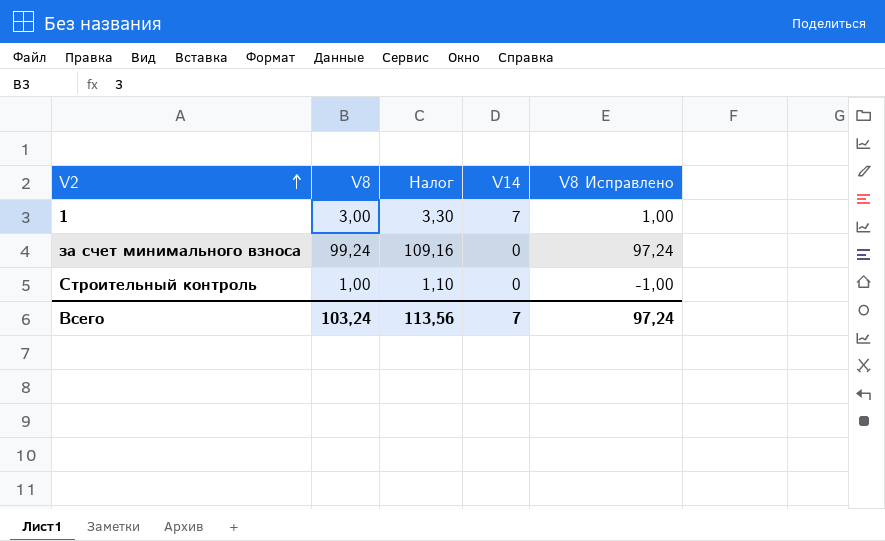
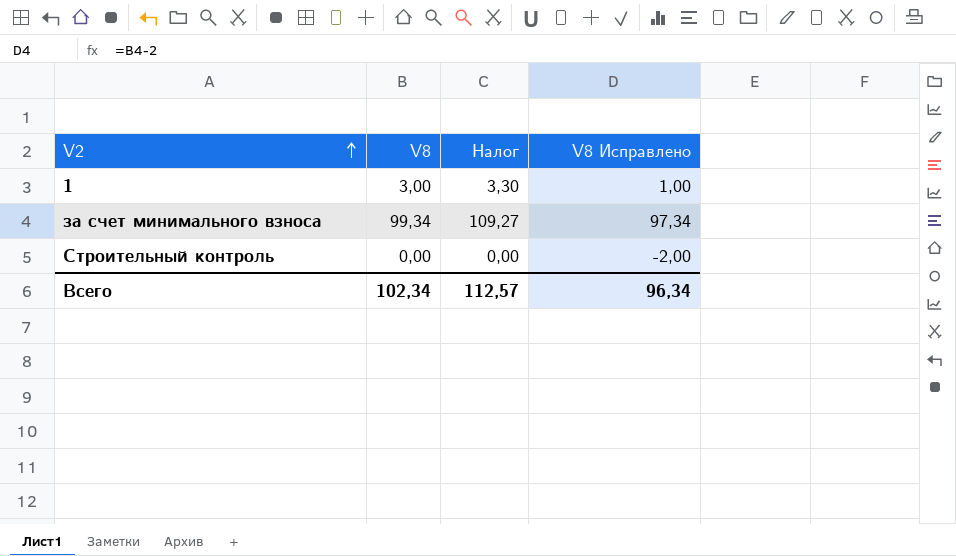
column V14 | position: 4 -> none
за счет минимального взноса | V8: 99,24 -> 99,34
за счет минимального взноса | Налог: 109,16 -> 109,27
за счет минимального взноса | V8 Исправлено: 97,24 -> 97,34
Строительный контроль | V8: 1,00 -> 0,00
Строительный контроль | Налог: 1,10 -> 0,00
Строительный контроль | V8 Исправлено: -1,00 -> -2,00
Всего | V8: 103,24 -> 102,34
Всего | Налог: 113,56 -> 112,57
Всего | V8 Исправлено: 97,24 -> 96,34

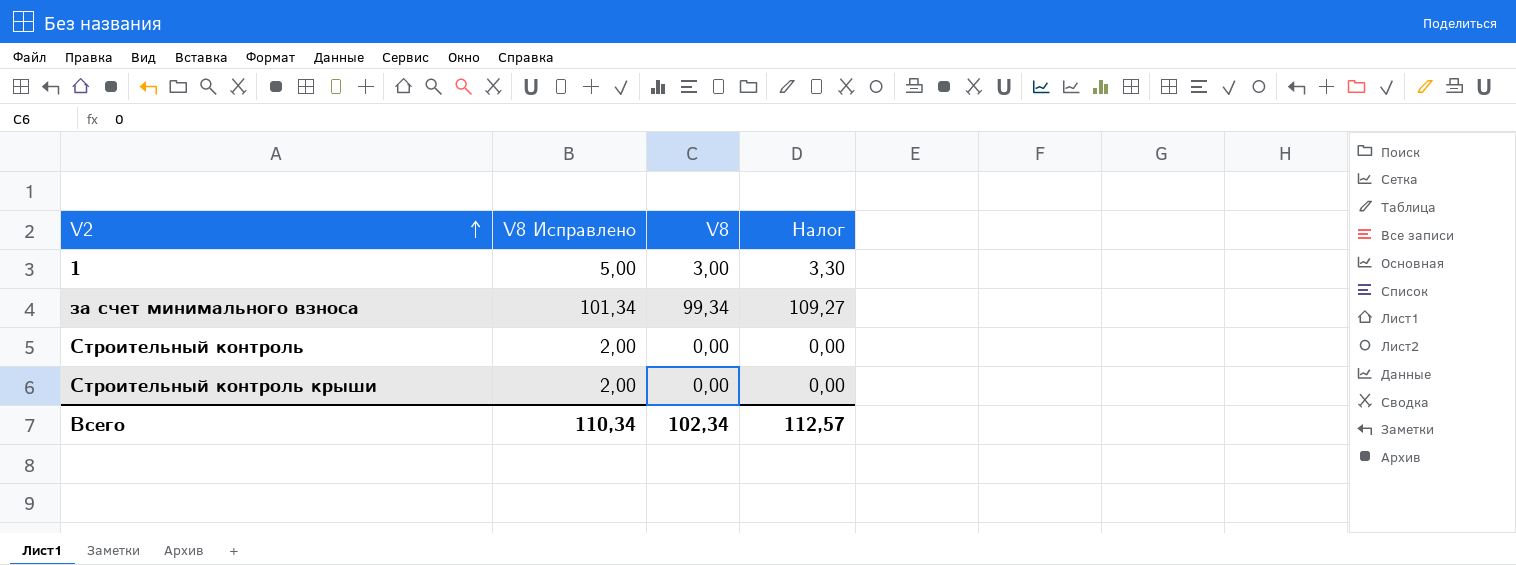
column V8 Исправлено | formula: [V8] - 2 -> [V8] + 2
column V8 Исправлено | position: 4 -> 2
row Строительный контроль крыши: none -> 2,00 | 0,00 | 0,00
Всего | V8 Исправлено: 96,34 -> 110,34

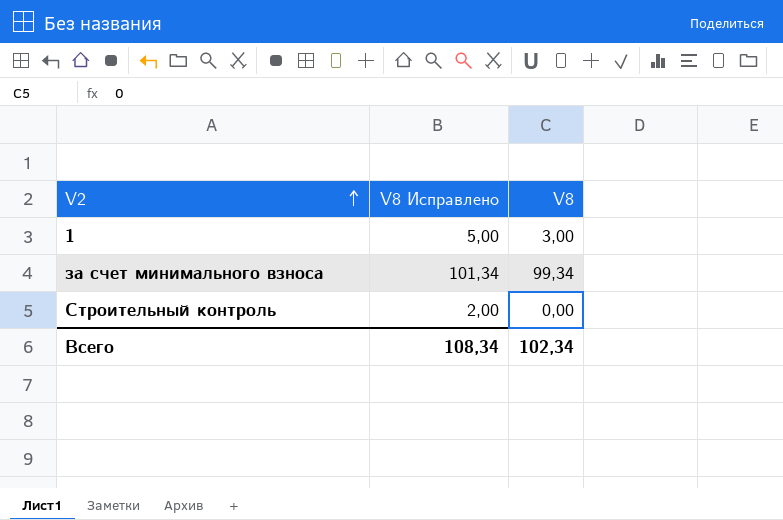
column Налог | formula: [V8] * 1,1 -> none
row Строительный контроль крыши: 2,00 | 0,00 | 0,00 -> none
Всего | V8 Исправлено: 110,34 -> 108,34

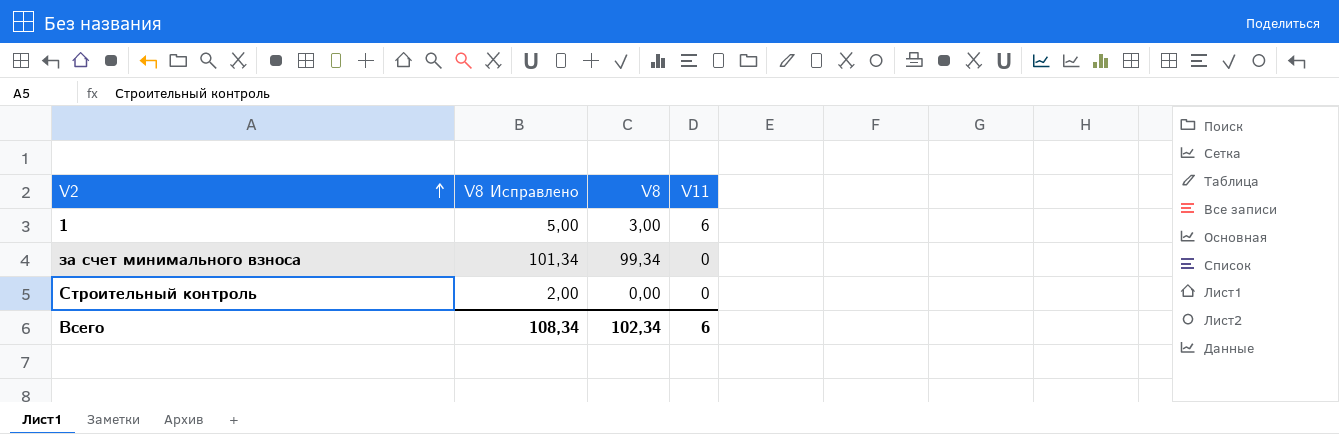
column V11 | position: none -> 4

